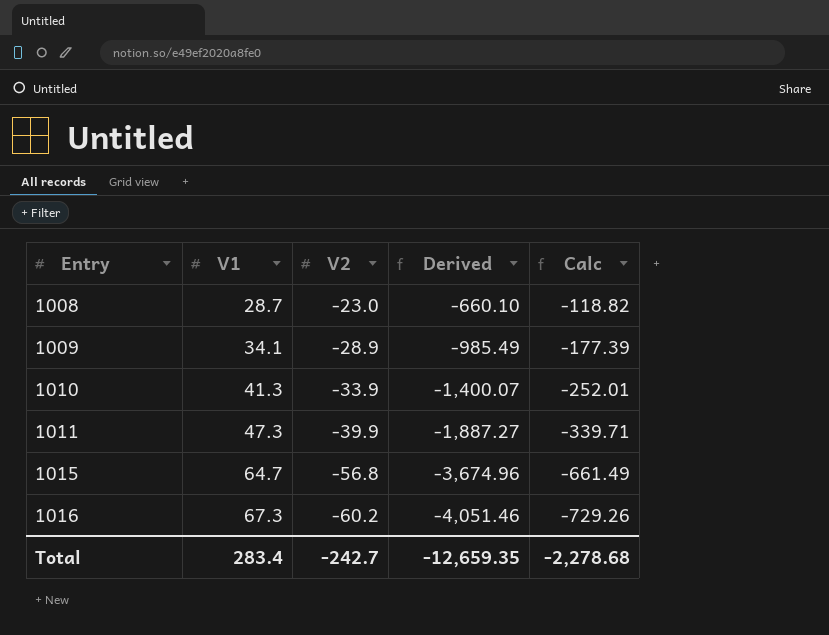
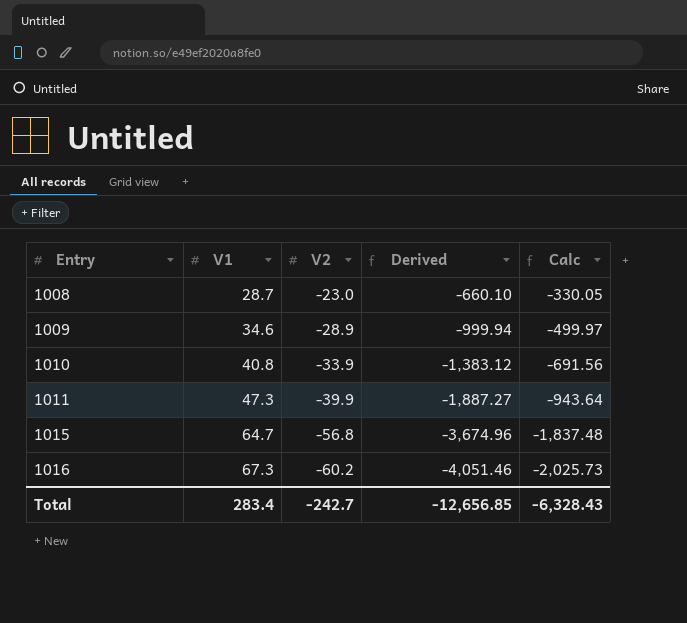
column Calc | formula: [Derived] * 0.18 -> [Derived] * 0.5
1009 | V1: 34.1 -> 34.6
1009 | Derived: -985.49 -> -999.94
1010 | V1: 41.3 -> 40.8
1010 | Derived: -1,400.07 -> -1,383.12
Total | Derived: -12,659.35 -> -12,656.85
Total | Calc: -2,278.68 -> -6,328.43

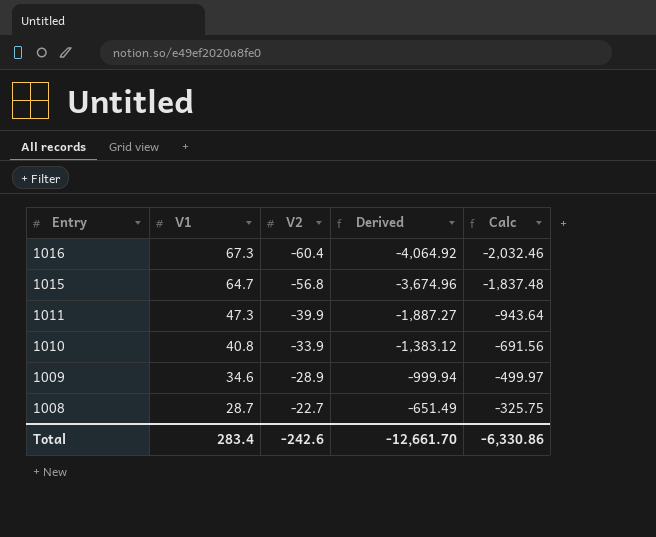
row order: Entry ascending -> Entry descending
1016 | V2: -60.2 -> -60.4
1016 | Derived: -4,051.46 -> -4,064.92
1016 | Calc: -2,025.73 -> -2,032.46
1008 | V2: -23.0 -> -22.7
1008 | Derived: -660.10 -> -651.49
1008 | Calc: -330.05 -> -325.75
Total | V2: -242.7 -> -242.6
Total | Derived: -12,656.85 -> -12,661.70
Total | Calc: -6,328.43 -> -6,330.86

